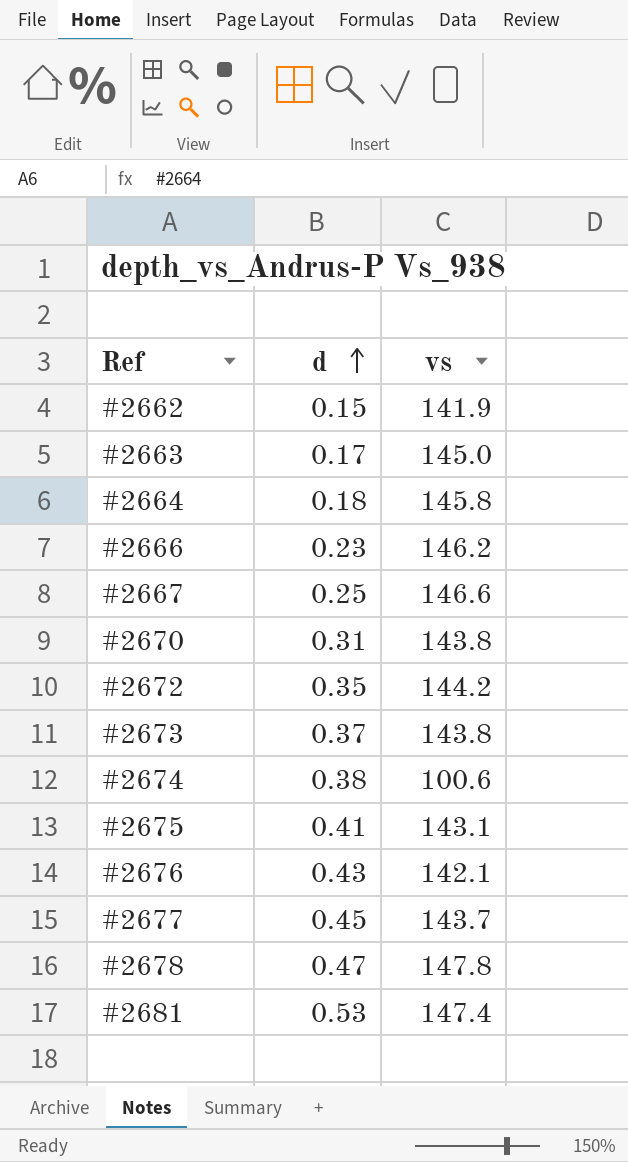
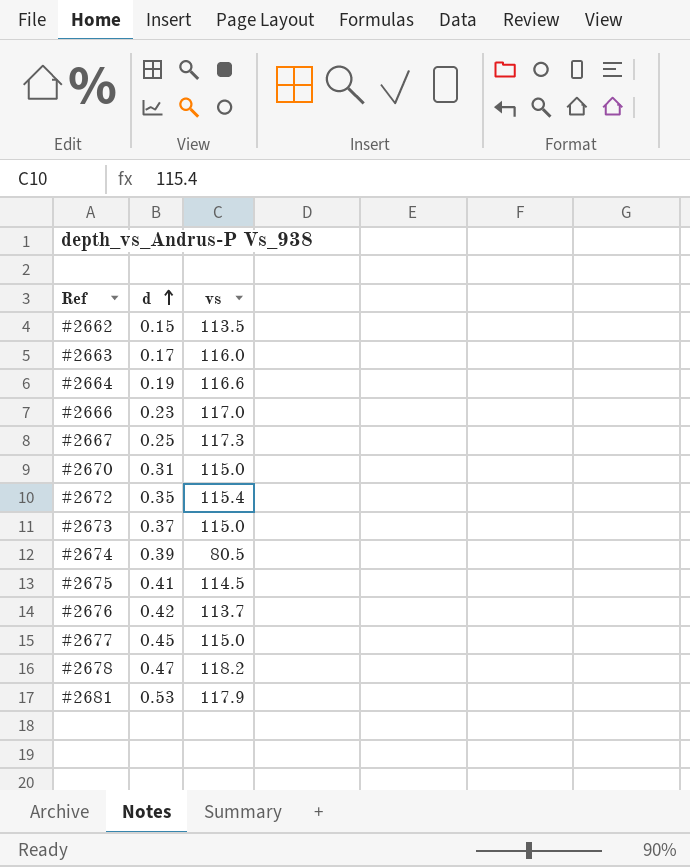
#2662 | vs: 141.9 -> 113.5
#2663 | vs: 145.0 -> 116.0
#2664 | d: 0.18 -> 0.19
#2664 | vs: 145.8 -> 116.6
#2666 | vs: 146.2 -> 117.0
#2667 | vs: 146.6 -> 117.3
#2670 | vs: 143.8 -> 115.0
#2672 | vs: 144.2 -> 115.4
#2673 | vs: 143.8 -> 115.0
#2674 | d: 0.38 -> 0.39
#2674 | vs: 100.6 -> 80.5
#2675 | vs: 143.1 -> 114.5
#2676 | d: 0.43 -> 0.42
#2676 | vs: 142.1 -> 113.7
#2677 | vs: 143.7 -> 115.0
#2678 | vs: 147.8 -> 118.2
#2681 | vs: 147.4 -> 117.9

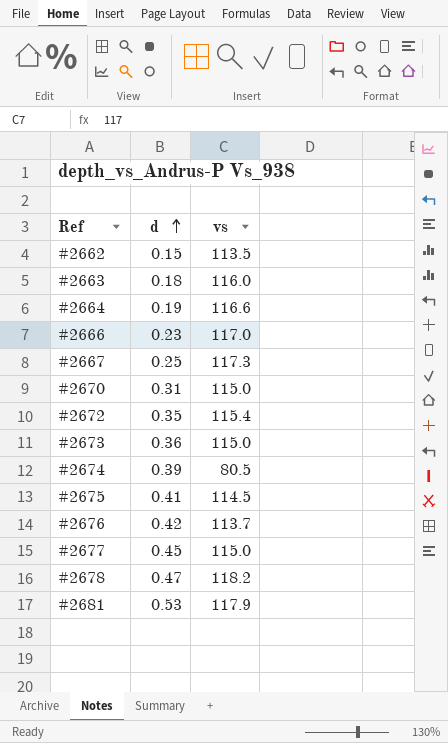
#2663 | d: 0.17 -> 0.18
#2673 | d: 0.37 -> 0.36

